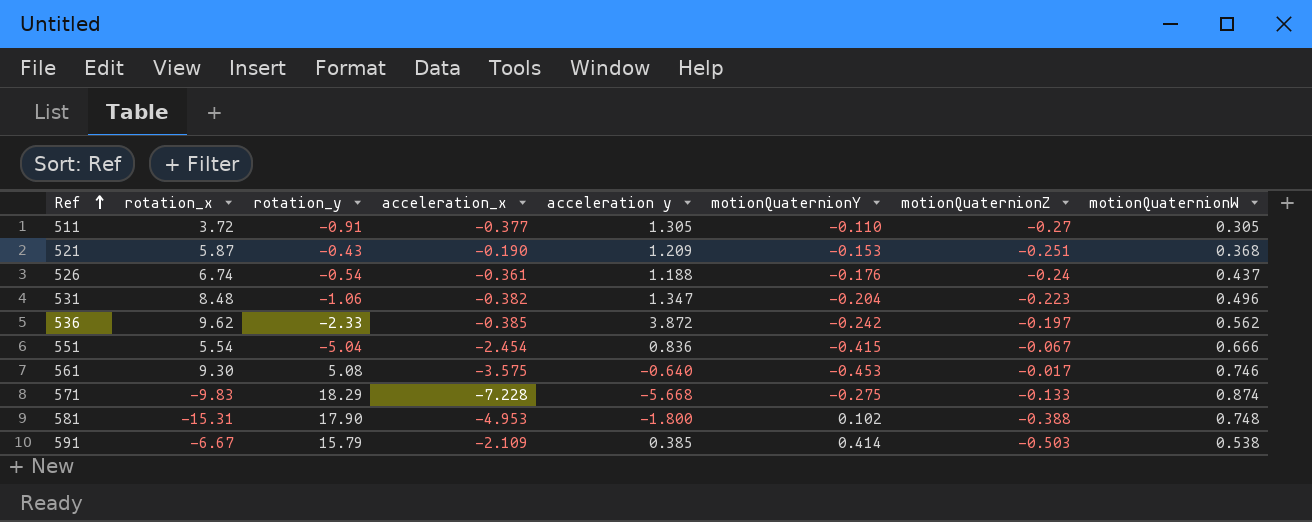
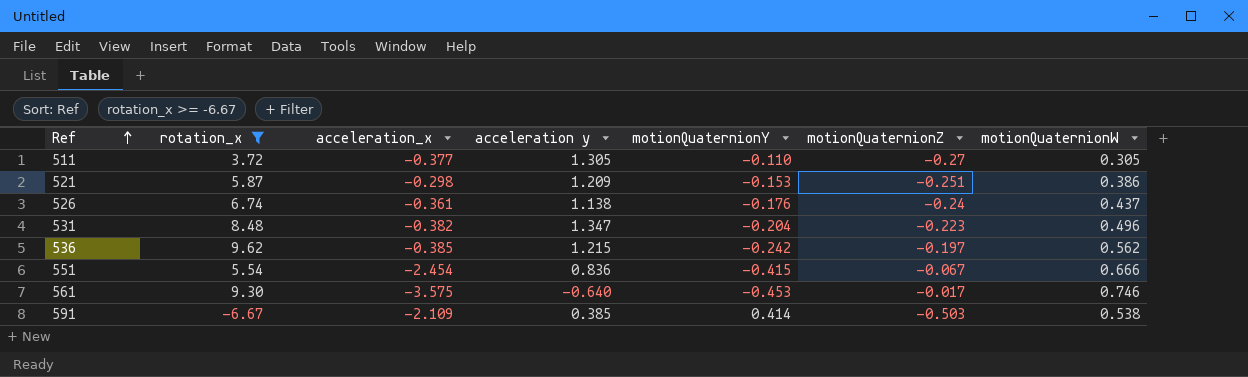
filter: none -> rotation_x >= -6.67
column rotation_y | position: 3 -> none
521 | acceleration_x: -0.190 -> -0.298
521 | motionQuaternionW: 0.368 -> 0.386
526 | acceleration y: 1.188 -> 1.138
536 | acceleration y: 3.872 -> 1.215

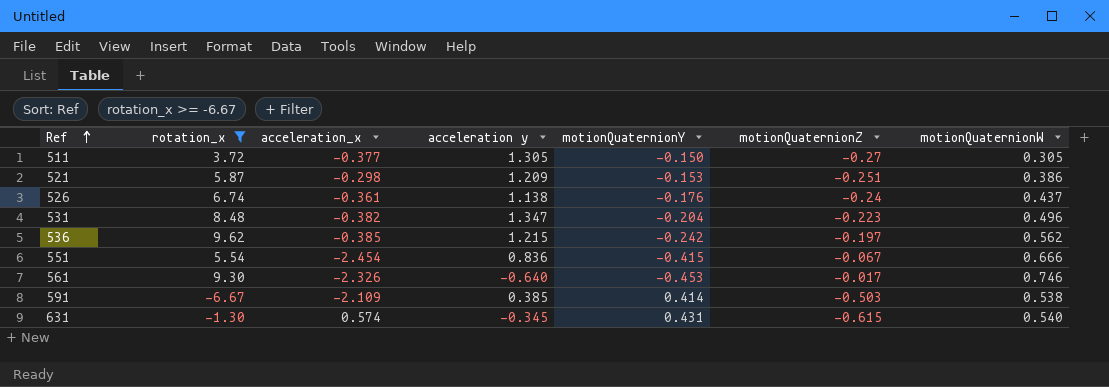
511 | motionQuaternionY: -0.110 -> -0.150
561 | acceleration_x: -3.575 -> -2.326
row 631: none -> -1.30 | 0.574 | -0.345 | 0.431 | -0.615 | 0.540

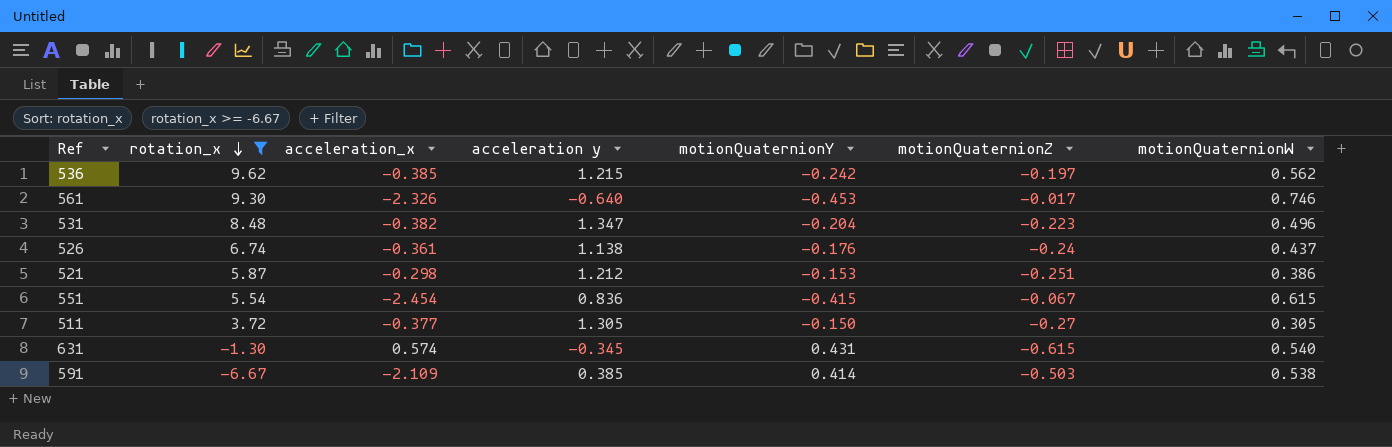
row order: Ref ascending -> rotation_x descending
521 | acceleration y: 1.209 -> 1.212
551 | motionQuaternionW: 0.666 -> 0.615

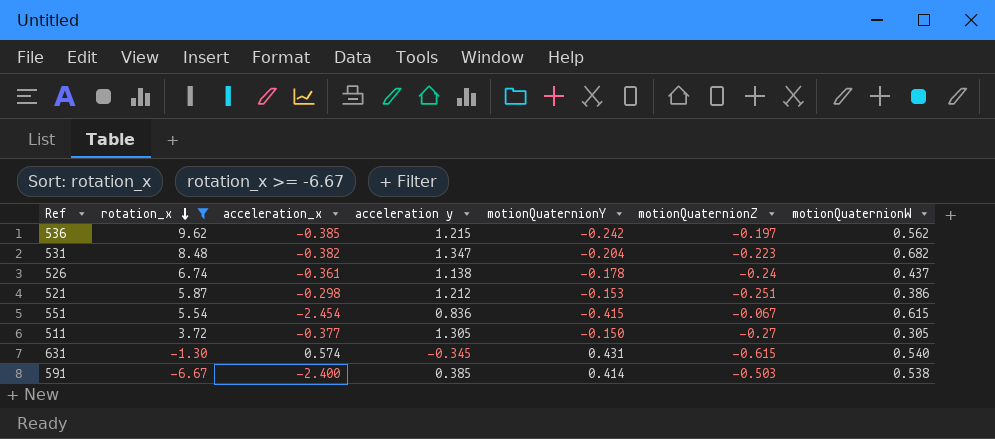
row 561: 9.30 | -2.326 | -0.640 | -0.453 | -0.017 | 0.746 -> none
531 | motionQuaternionW: 0.496 -> 0.682
526 | motionQuaternionY: -0.176 -> -0.178
591 | acceleration_x: -2.109 -> -2.400

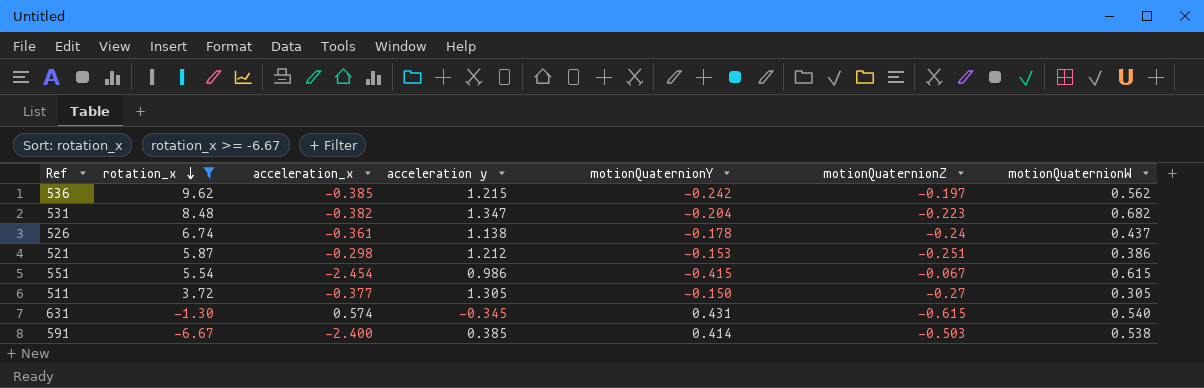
551 | acceleration y: 0.836 -> 0.986

